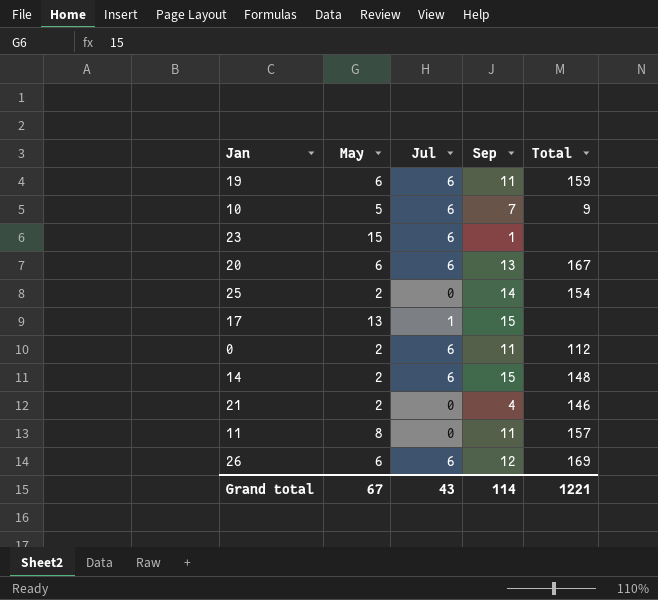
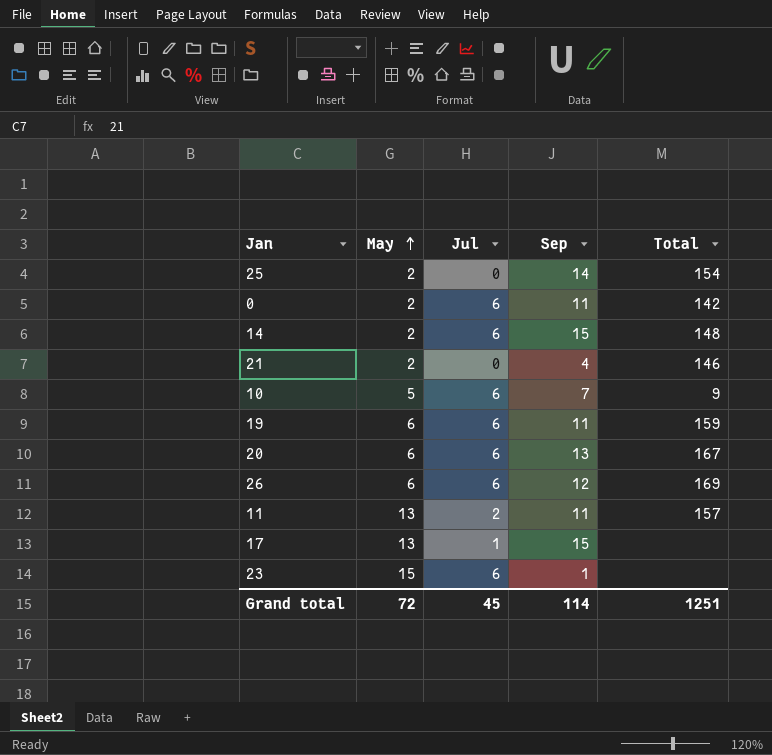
row order: none -> May ascending
0 | Total: 112 -> 142
11 | May: 8 -> 13
11 | Jul: 0 -> 2
Grand total | May: 67 -> 72
Grand total | Jul: 43 -> 45
Grand total | Total: 1221 -> 1251

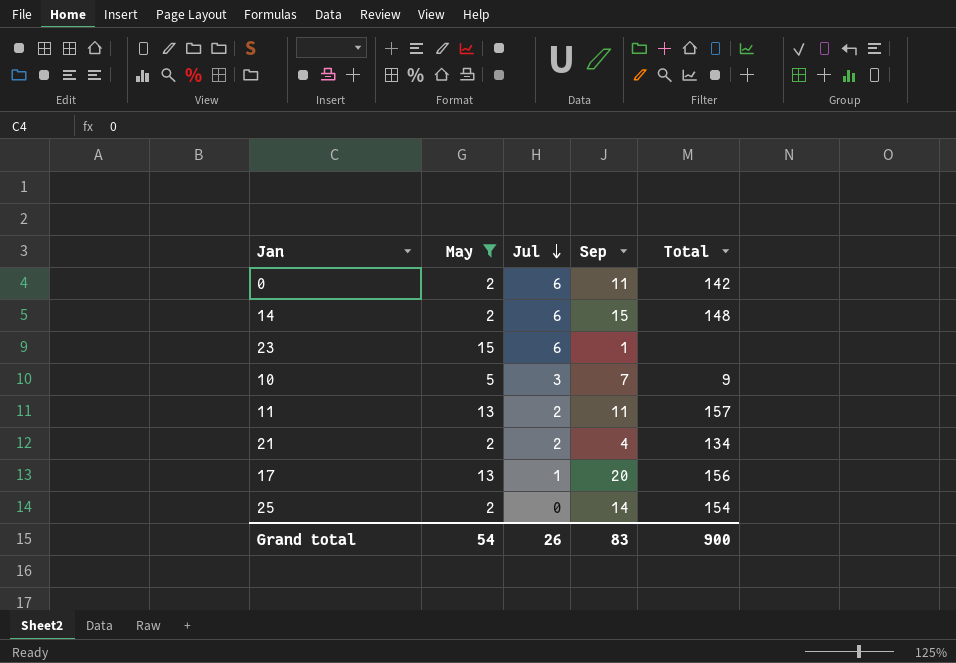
filter: none -> May != 6
row order: May ascending -> Jul descending
10 | Jul: 6 -> 3
21 | Jul: 0 -> 2
21 | Total: 146 -> 134
17 | Sep: 15 -> 20
17 | Total: none -> 156
Grand total | May: 72 -> 54
Grand total | Jul: 45 -> 26
Grand total | Sep: 114 -> 83
Grand total | Total: 1251 -> 900

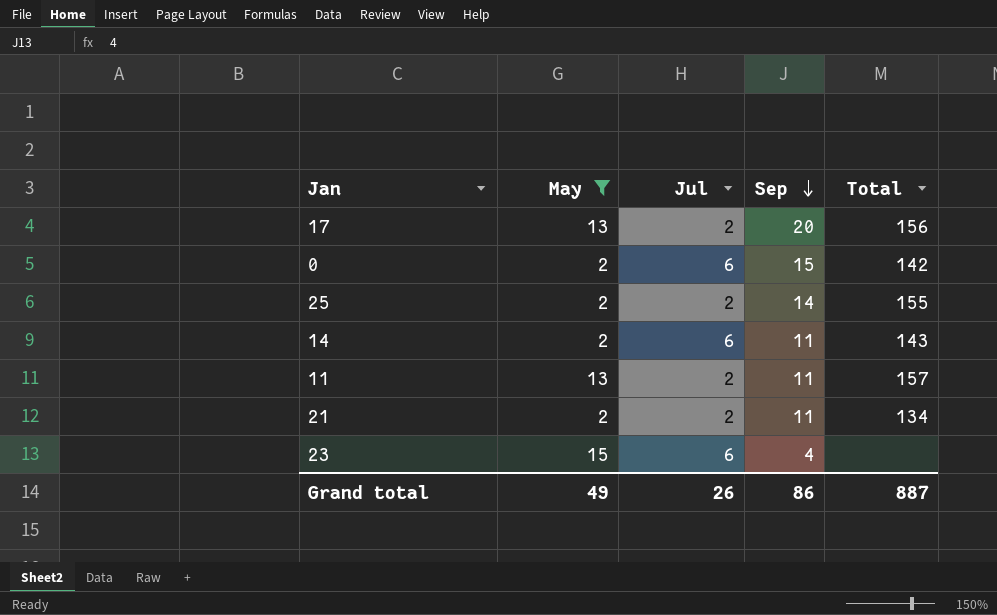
row order: Jul descending -> Sep descending
row 10: 5 | 3 | 7 | 9 -> none
17 | Jul: 1 -> 2
0 | Sep: 11 -> 15
25 | Jul: 0 -> 2
25 | Total: 154 -> 155
14 | Sep: 15 -> 11
14 | Total: 148 -> 143
21 | Sep: 4 -> 11
23 | Sep: 1 -> 4
Grand total | May: 54 -> 49
Grand total | Sep: 83 -> 86
Grand total | Total: 900 -> 887

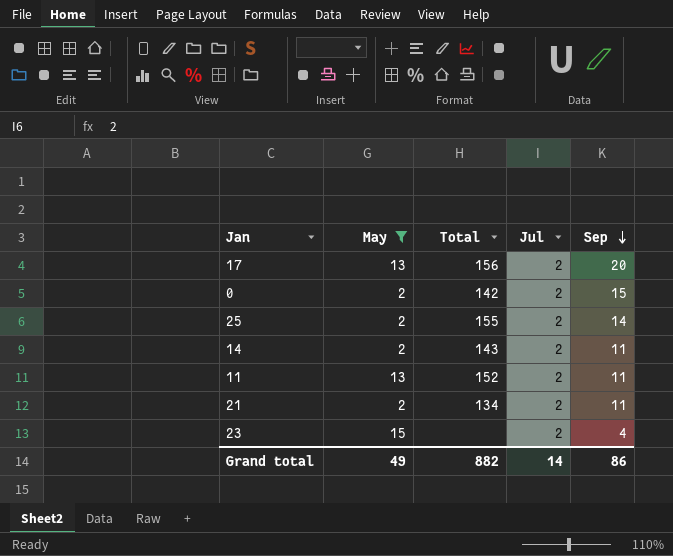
column Total | position: 5 -> 3
0 | Jul: 6 -> 2
14 | Jul: 6 -> 2
11 | Total: 157 -> 152
23 | Jul: 6 -> 2
Grand total | Total: 887 -> 882
Grand total | Jul: 26 -> 14

